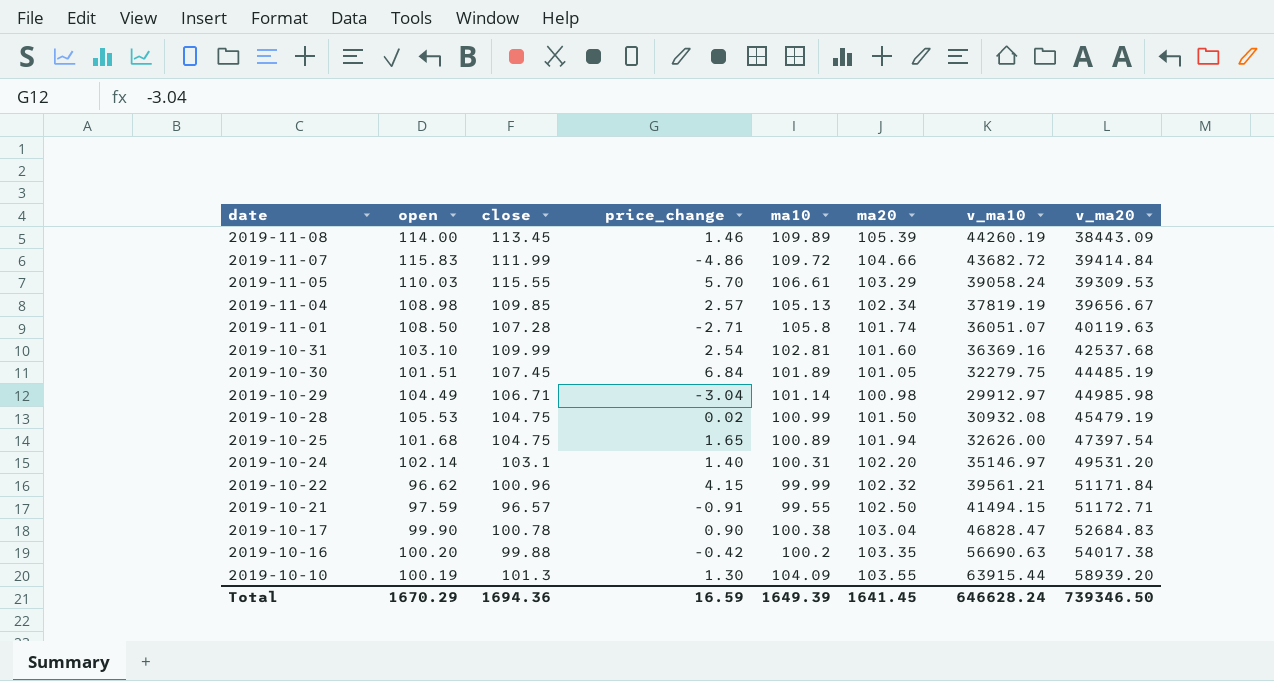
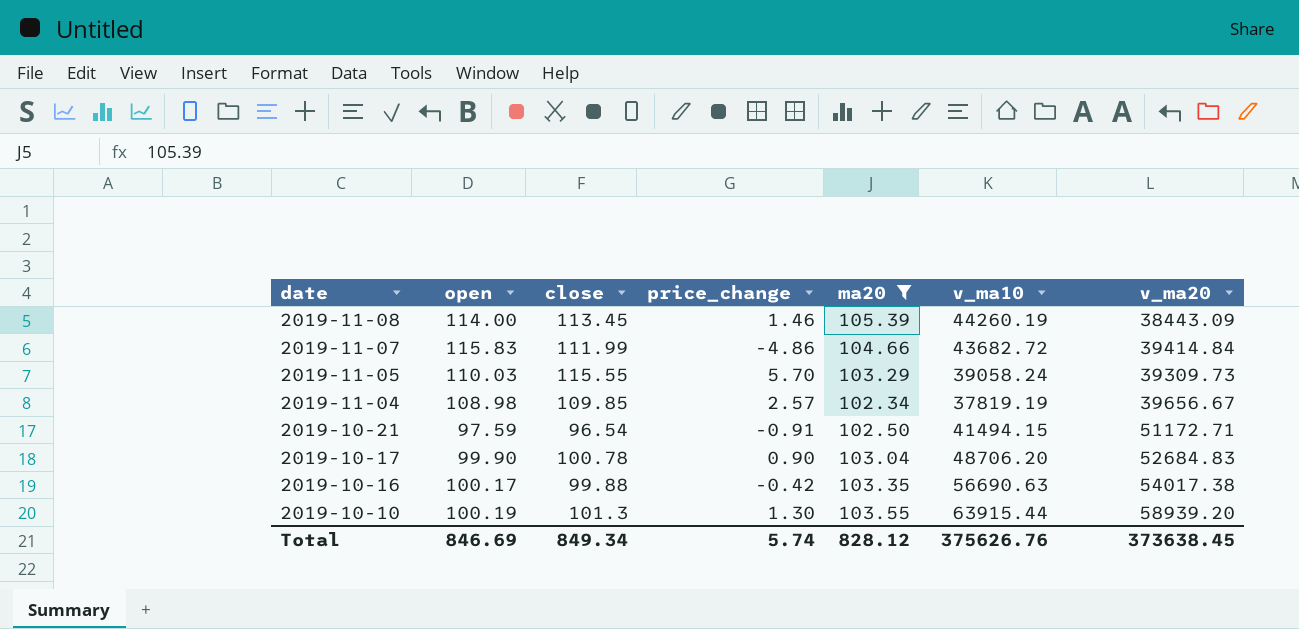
filter: none -> ma20 >= 102.34
column ma10 | position: 5 -> none
2019-11-05 | v_ma20: 39309.53 -> 39309.73
2019-10-21 | close: 96.57 -> 96.54
2019-10-17 | v_ma10: 46828.47 -> 48706.20
2019-10-16 | open: 100.20 -> 100.17
Total | open: 1670.29 -> 846.69
Total | close: 1694.36 -> 849.34
Total | price_change: 16.59 -> 5.74
Total | ma20: 1641.45 -> 828.12
Total | v_ma10: 646628.24 -> 375626.76
Total | v_ma20: 739346.50 -> 373638.45

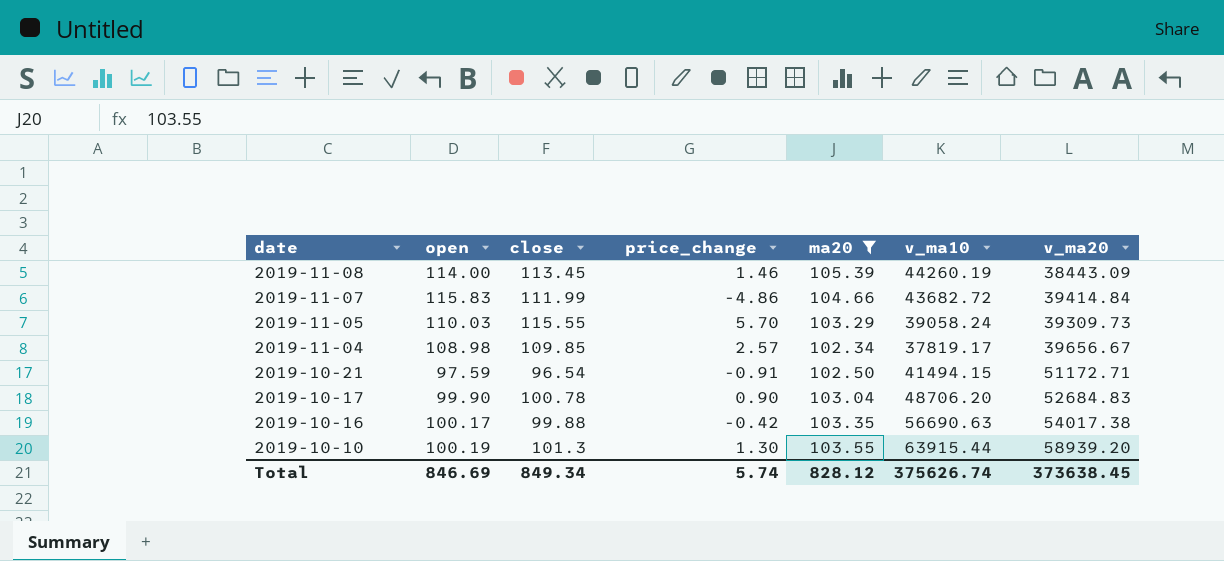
2019-11-04 | v_ma10: 37819.19 -> 37819.17
Total | v_ma10: 375626.76 -> 375626.74

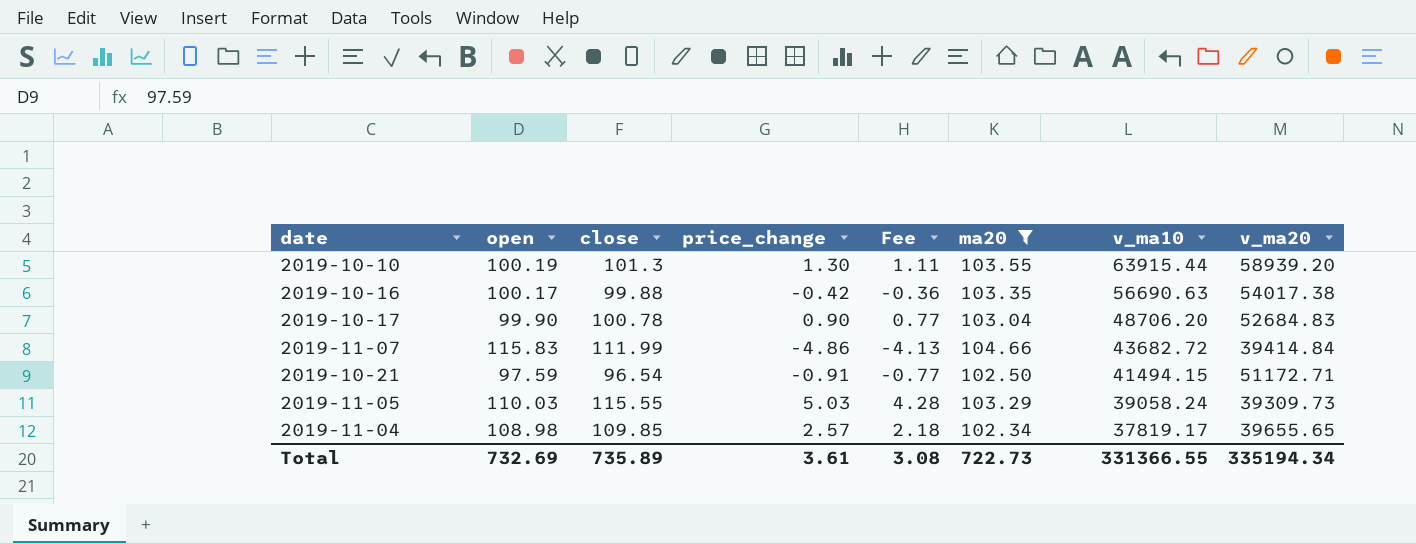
row order: date descending -> v_ma10 descending
column Fee | formula: none -> [price_change] * 0.85
row 2019-11-08: 114.00 | 113.45 | 1.46 | 105.39 | 44260.19 | 38443.09 -> none
2019-11-05 | price_change: 5.70 -> 5.03
2019-11-04 | v_ma20: 39656.67 -> 39655.65
Total | open: 846.69 -> 732.69
Total | close: 849.34 -> 735.89
Total | price_change: 5.74 -> 3.61
Total | ma20: 828.12 -> 722.73
Total | v_ma10: 375626.74 -> 331366.55
Total | v_ma20: 373638.45 -> 335194.34

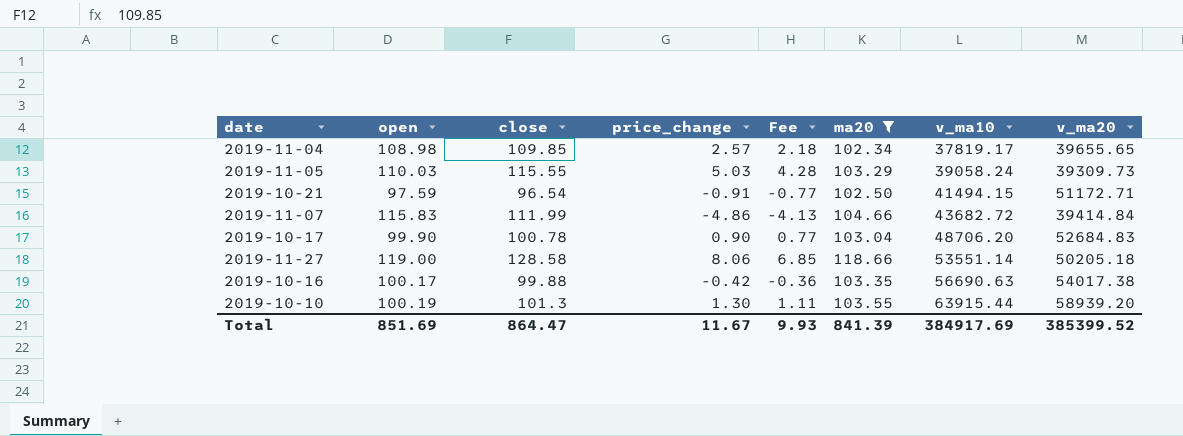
row order: v_ma10 descending -> v_ma10 ascending
row 2019-11-27: none -> 119.00 | 128.58 | 8.06 | 6.85 | 118.66 | 53551.14 | 50205.18
Total | open: 732.69 -> 851.69
Total | close: 735.89 -> 864.47
Total | price_change: 3.61 -> 11.67
Total | Fee: 3.08 -> 9.93
Total | ma20: 722.73 -> 841.39
Total | v_ma10: 331366.55 -> 384917.69
Total | v_ma20: 335194.34 -> 385399.52

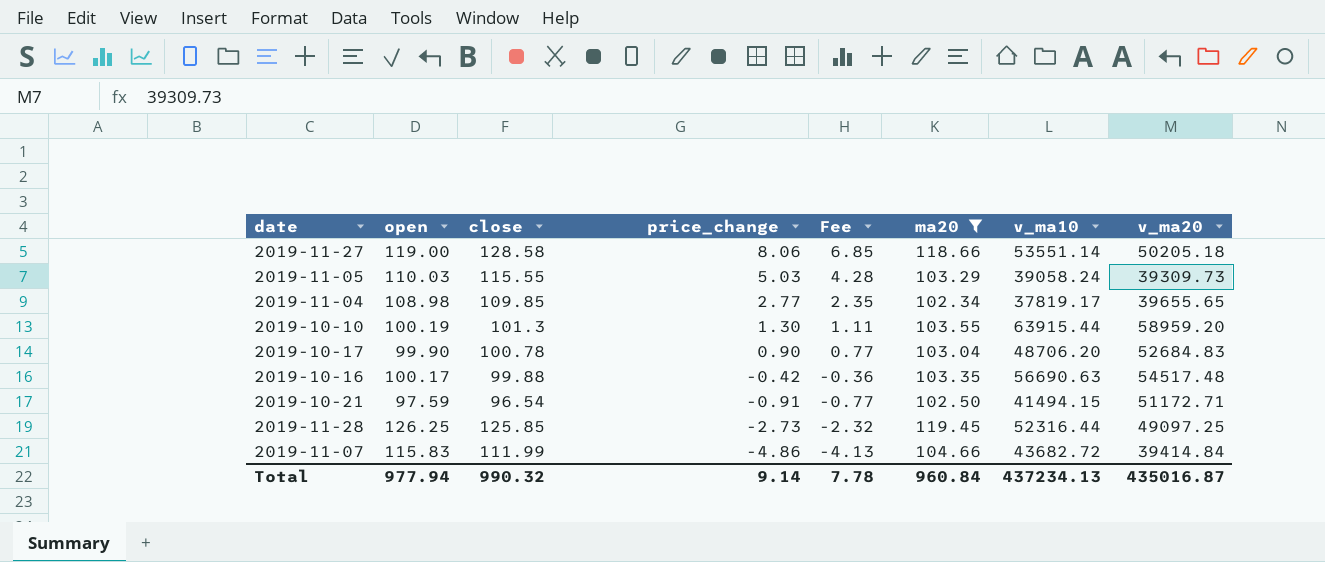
row order: v_ma10 ascending -> price_change descending
2019-11-04 | price_change: 2.57 -> 2.77
2019-11-04 | Fee: 2.18 -> 2.35
2019-10-10 | v_ma20: 58939.20 -> 58959.20
2019-10-16 | v_ma20: 54017.38 -> 54517.48
row 2019-11-28: none -> 126.25 | 125.85 | -2.73 | -2.32 | 119.45 | 52316.44 | 49097.25
Total | open: 851.69 -> 977.94
Total | close: 864.47 -> 990.32
Total | price_change: 11.67 -> 9.14
Total | Fee: 9.93 -> 7.78
Total | ma20: 841.39 -> 960.84
Total | v_ma10: 384917.69 -> 437234.13
Total | v_ma20: 385399.52 -> 435016.87

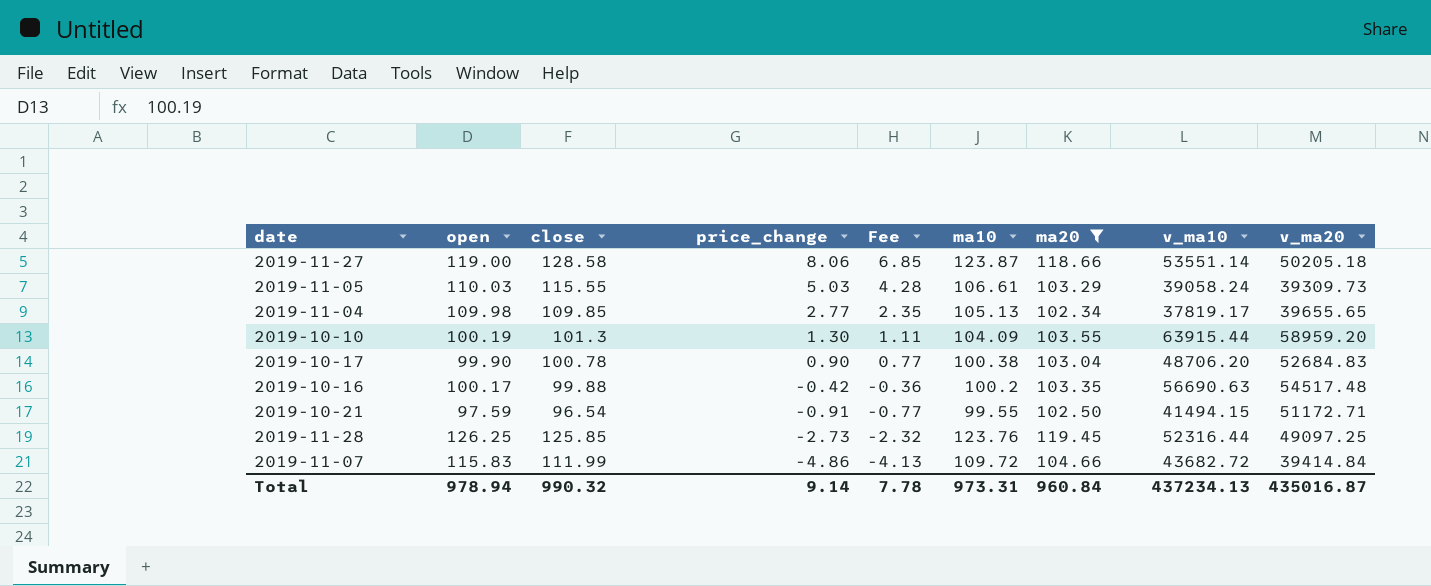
column ma10 | position: none -> 6
2019-11-04 | open: 108.98 -> 109.98
Total | open: 977.94 -> 978.94

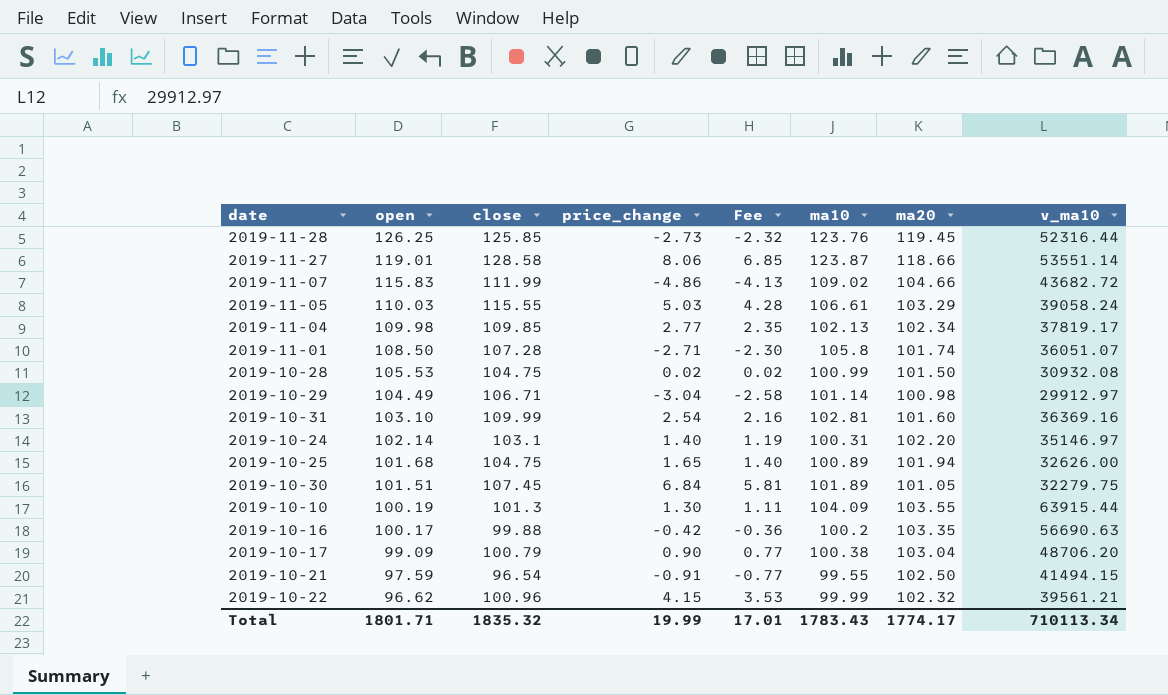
filter: ma20 >= 102.34 -> none
row order: price_change descending -> open descending
column v_ma20 | position: 9 -> none
2019-11-27 | open: 119.00 -> 119.01
2019-11-07 | ma10: 109.72 -> 109.02
2019-11-04 | ma10: 105.13 -> 102.13
2019-10-17 | open: 99.90 -> 99.09
2019-10-17 | close: 100.78 -> 100.79
Total | open: 978.94 -> 1801.71
Total | close: 990.32 -> 1835.32
Total | price_change: 9.14 -> 19.99
Total | Fee: 7.78 -> 17.01
Total | ma10: 973.31 -> 1783.43
Total | ma20: 960.84 -> 1774.17
Total | v_ma10: 437234.13 -> 710113.34

